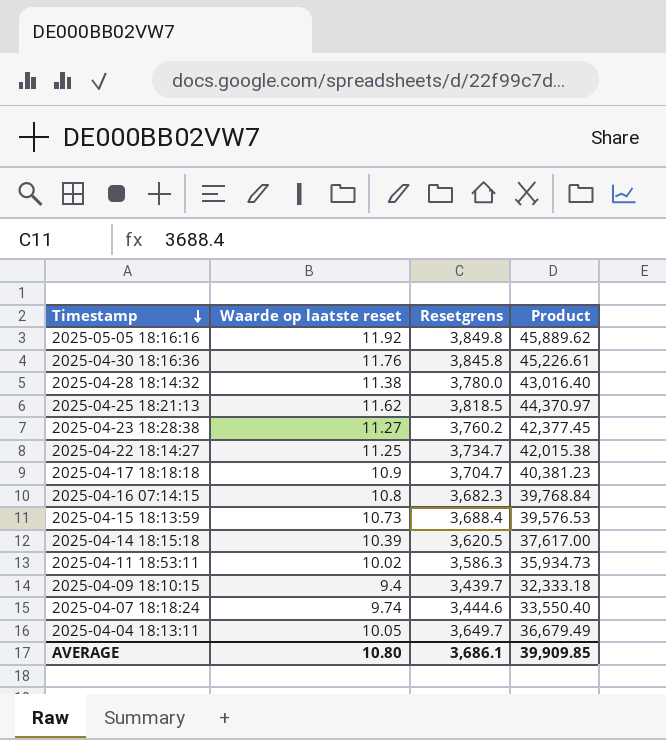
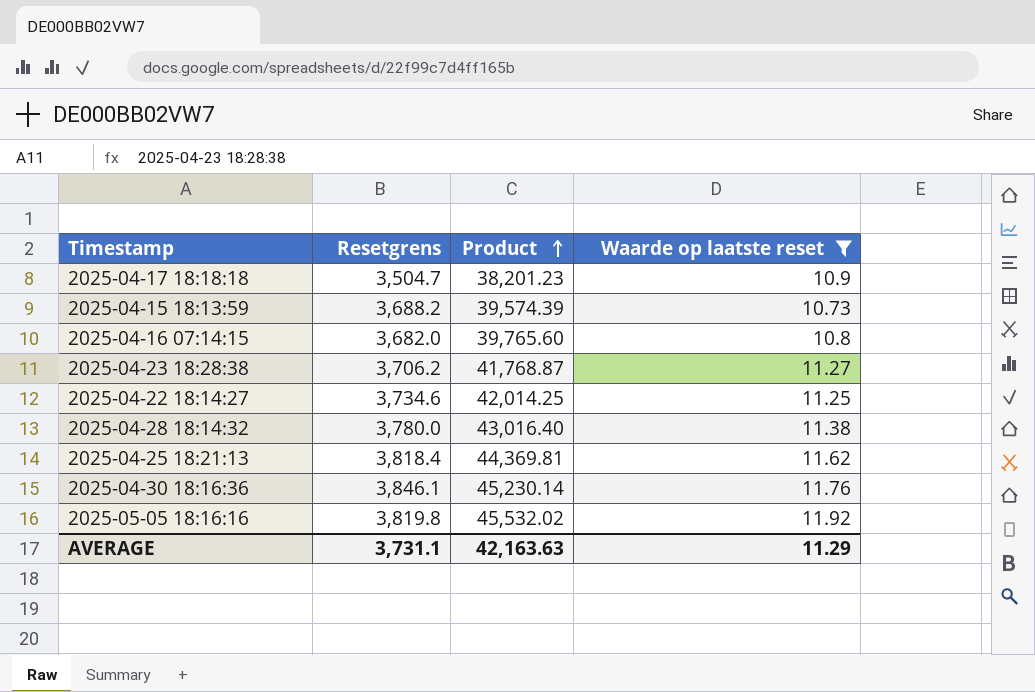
filter: none -> Waarde op laatste reset >= 10.73
row order: Timestamp descending -> Product ascending
column Waarde op laatste reset | position: 2 -> 4
2025-04-17 18:18:18 | Resetgrens: 3,704.7 -> 3,504.7
2025-04-17 18:18:18 | Product: 40,381.23 -> 38,201.23
2025-04-15 18:13:59 | Resetgrens: 3,688.4 -> 3,688.2
2025-04-15 18:13:59 | Product: 39,576.53 -> 39,574.39
2025-04-16 07:14:15 | Resetgrens: 3,682.3 -> 3,682.0
2025-04-16 07:14:15 | Product: 39,768.84 -> 39,765.60
2025-04-23 18:28:38 | Resetgrens: 3,760.2 -> 3,706.2
2025-04-23 18:28:38 | Product: 42,377.45 -> 41,768.87
2025-04-22 18:14:27 | Resetgrens: 3,734.7 -> 3,734.6
2025-04-22 18:14:27 | Product: 42,015.38 -> 42,014.25
2025-04-25 18:21:13 | Resetgrens: 3,818.5 -> 3,818.4
2025-04-25 18:21:13 | Product: 44,370.97 -> 44,369.81
2025-04-30 18:16:36 | Resetgrens: 3,845.8 -> 3,846.1
2025-04-30 18:16:36 | Product: 45,226.61 -> 45,230.14
2025-05-05 18:16:16 | Resetgrens: 3,849.8 -> 3,819.8
2025-05-05 18:16:16 | Product: 45,889.62 -> 45,532.02
AVERAGE | Resetgrens: 3,686.1 -> 3,731.1
AVERAGE | Product: 39,909.85 -> 42,163.63
AVERAGE | Waarde op laatste reset: 10.80 -> 11.29

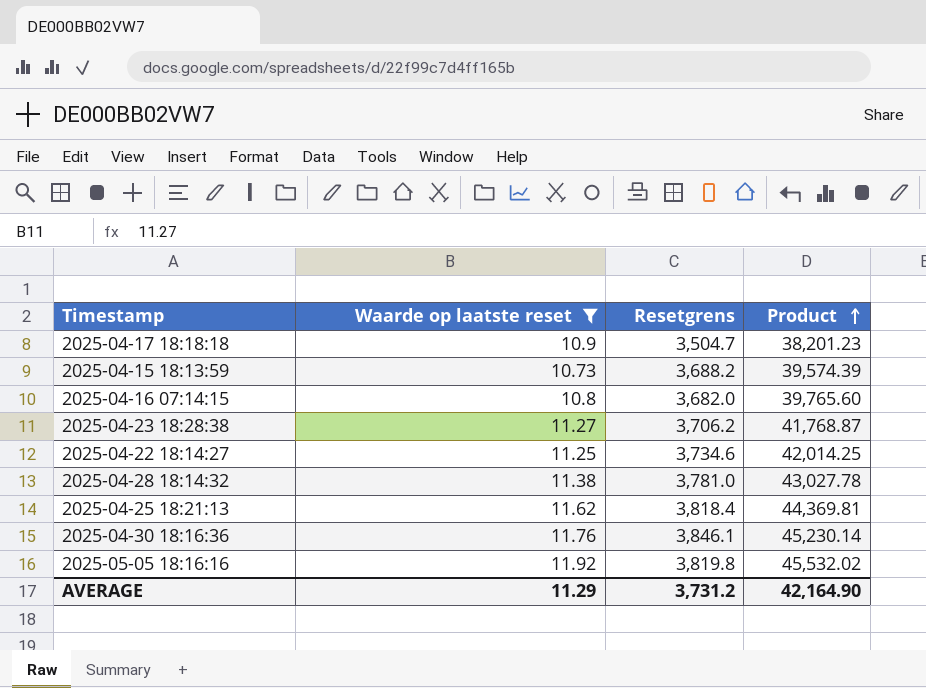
column Waarde op laatste reset | position: 4 -> 2
2025-04-28 18:14:32 | Resetgrens: 3,780.0 -> 3,781.0
2025-04-28 18:14:32 | Product: 43,016.40 -> 43,027.78
AVERAGE | Resetgrens: 3,731.1 -> 3,731.2
AVERAGE | Product: 42,163.63 -> 42,164.90

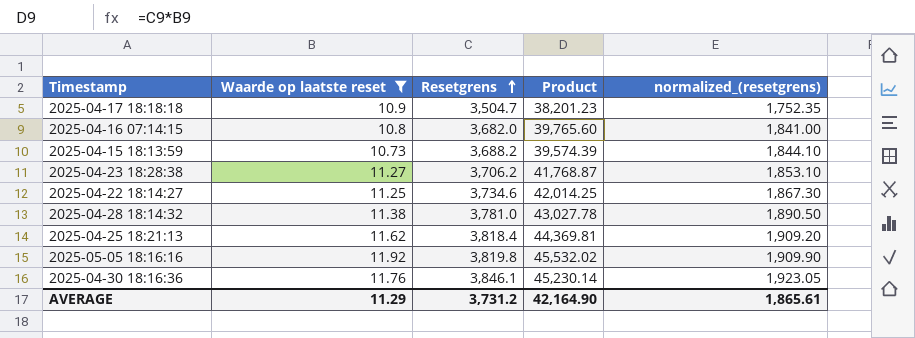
row order: Product ascending -> Resetgrens ascending
column normalized_(resetgrens) | formula: none -> [Resetgrens] * 0.5

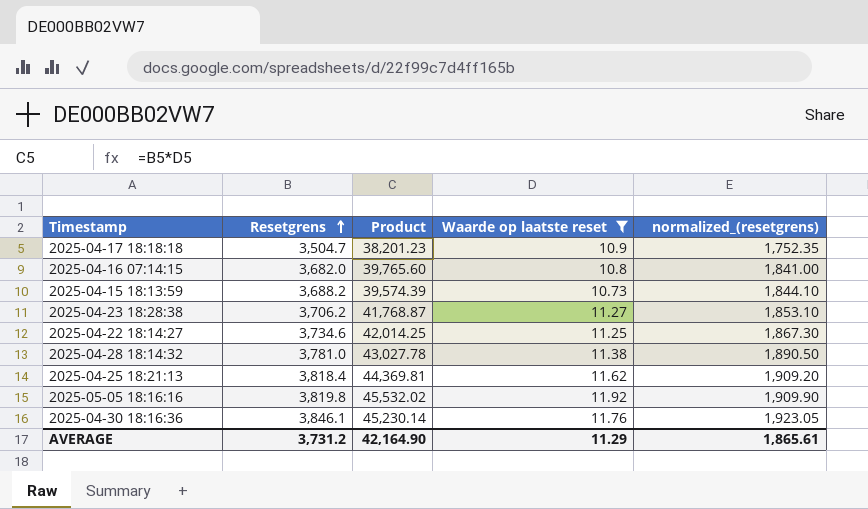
column Waarde op laatste reset | position: 2 -> 4

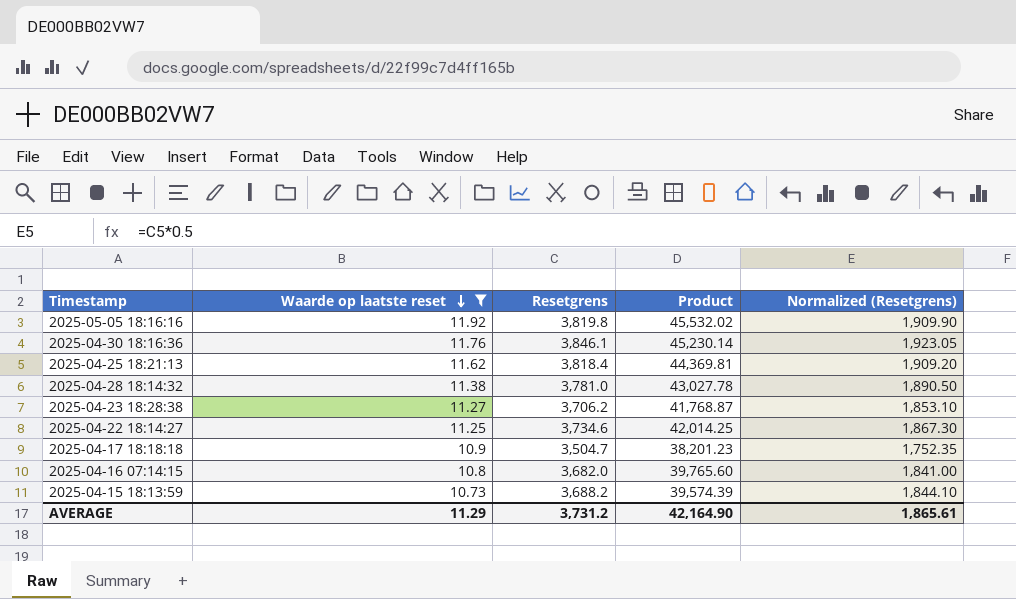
row order: Resetgrens ascending -> Waarde op laatste reset descending
column Waarde op laatste reset | position: 4 -> 2
column name: normalized_(resetgrens) -> Normalized (Resetgrens)

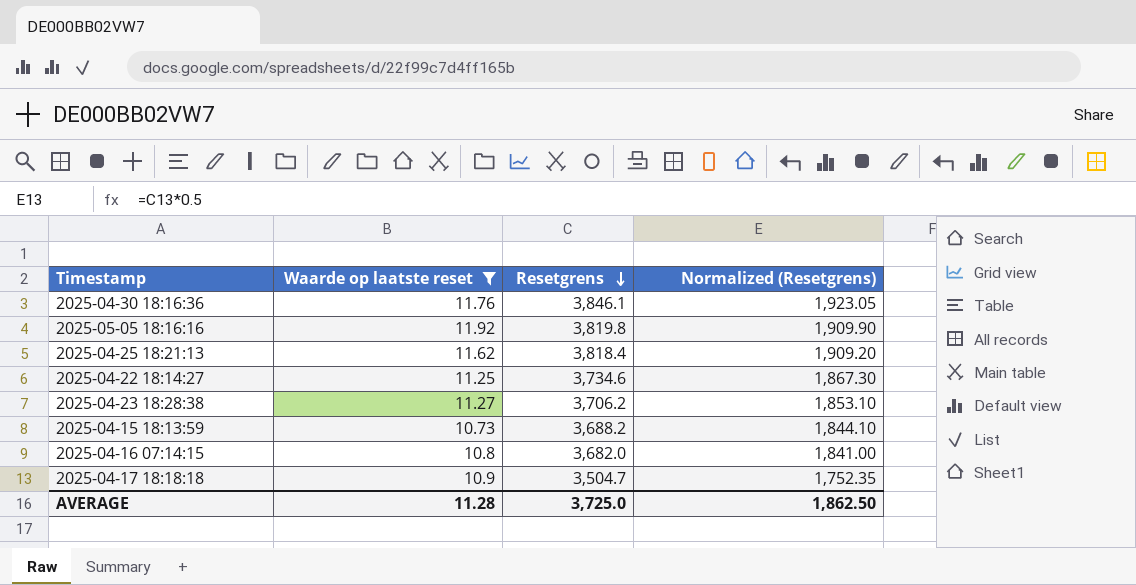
row order: Waarde op laatste reset descending -> Resetgrens descending
column Product | formula: [Waarde op laatste reset] * [Resetgrens] -> none
row 2025-04-28 18:14:32: 11.38 | 3,781.0 | 43,027.78 | 1,890.50 -> none
AVERAGE | Waarde op laatste reset: 11.29 -> 11.28
AVERAGE | Resetgrens: 3,731.2 -> 3,725.0
AVERAGE | Normalized (Resetgrens): 1,865.61 -> 1,862.50

